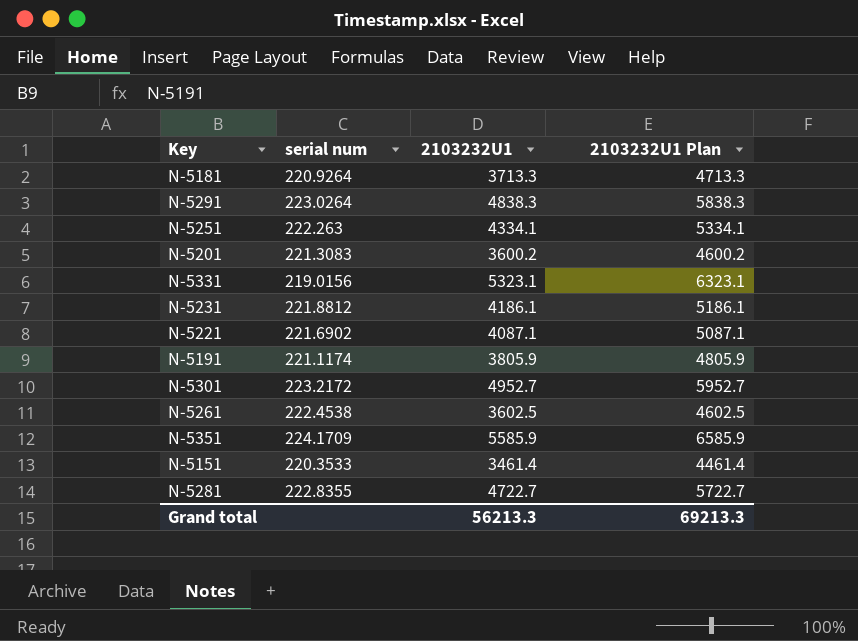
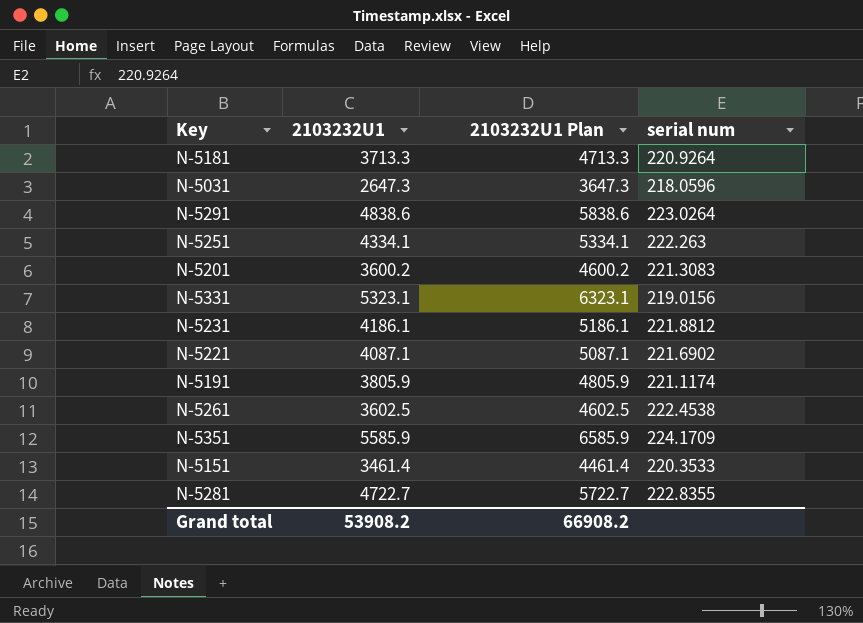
column serial num | position: 2 -> 4
row N-5301: 223.2172 | 4952.7 | 5952.7 -> none
row N-5031: none -> 2647.3 | 3647.3 | 218.0596
N-5291 | 2103232U1: 4838.3 -> 4838.6
N-5291 | 2103232U1 Plan: 5838.3 -> 5838.6
Grand total | 2103232U1: 56213.3 -> 53908.2
Grand total | 2103232U1 Plan: 69213.3 -> 66908.2

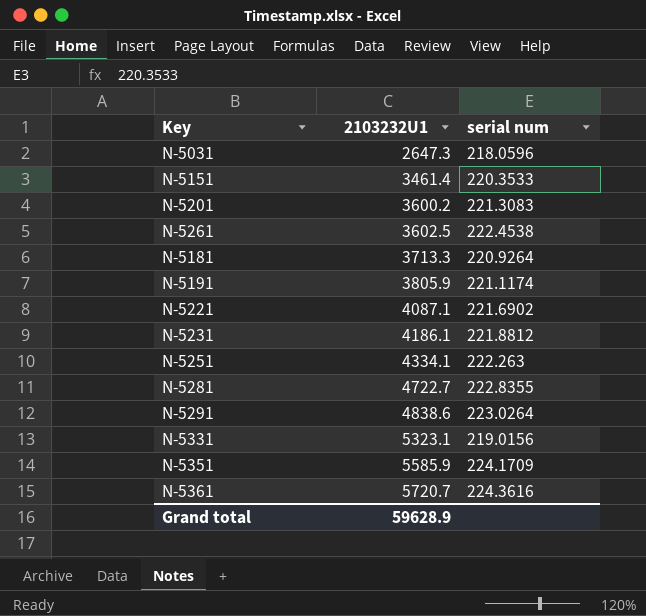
row order: none -> 2103232U1 ascending
column 2103232U1 Plan | formula: [2103232U1] + 1000 -> none
row N-5361: none -> 5720.7 | 224.3616
Grand total | 2103232U1: 53908.2 -> 59628.9

